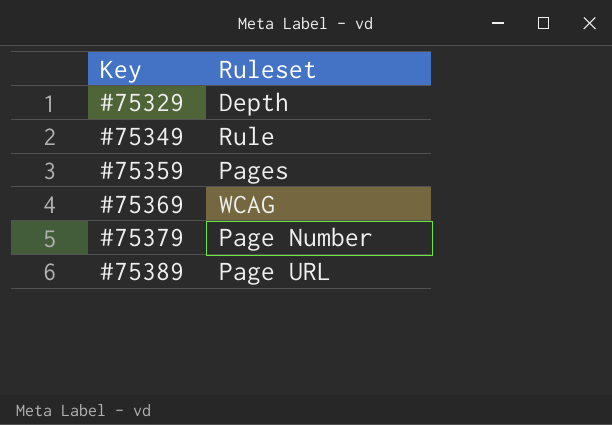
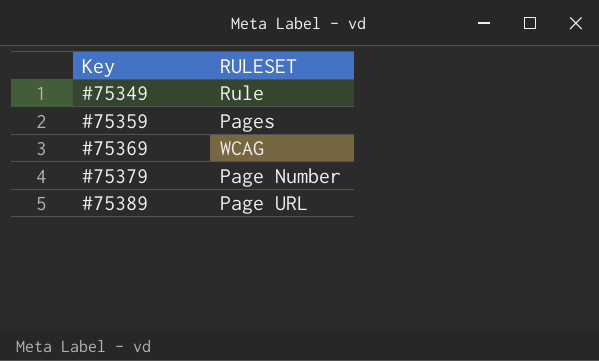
column name: Ruleset -> RULESET
row #75329: Depth -> none

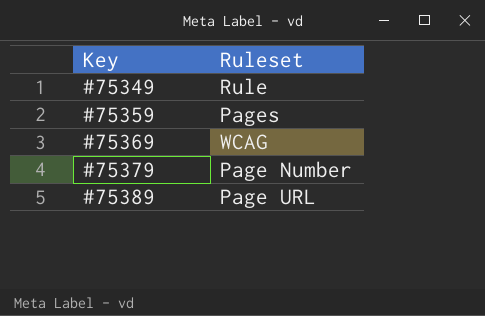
column name: RULESET -> Ruleset

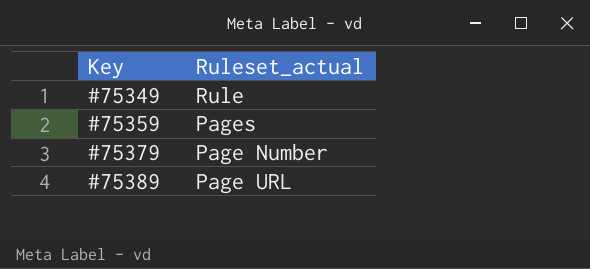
column name: Ruleset -> Ruleset_actual
row #75369: WCAG -> none

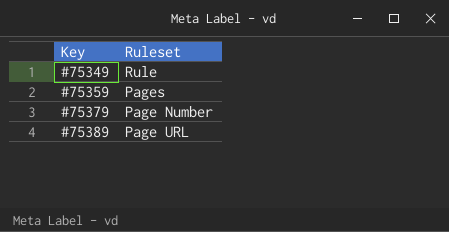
column name: Ruleset_actual -> Ruleset

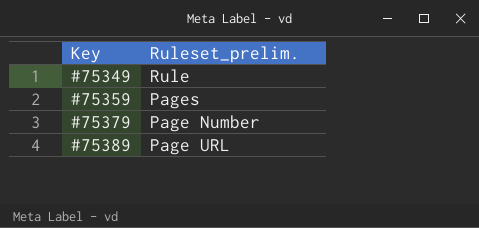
column name: Ruleset -> Ruleset_prelim.

